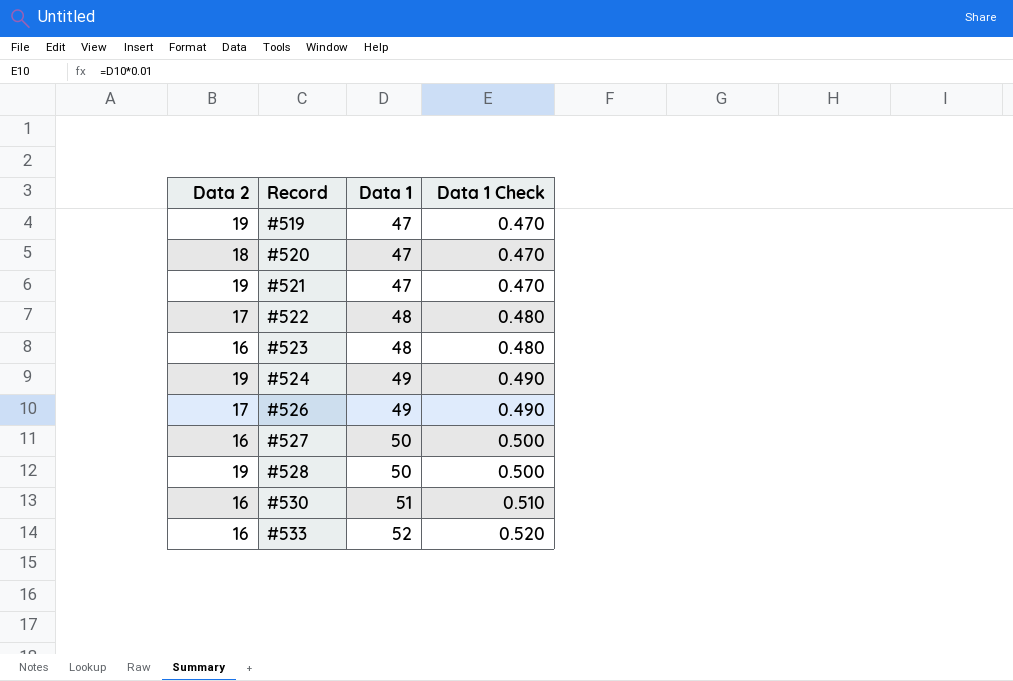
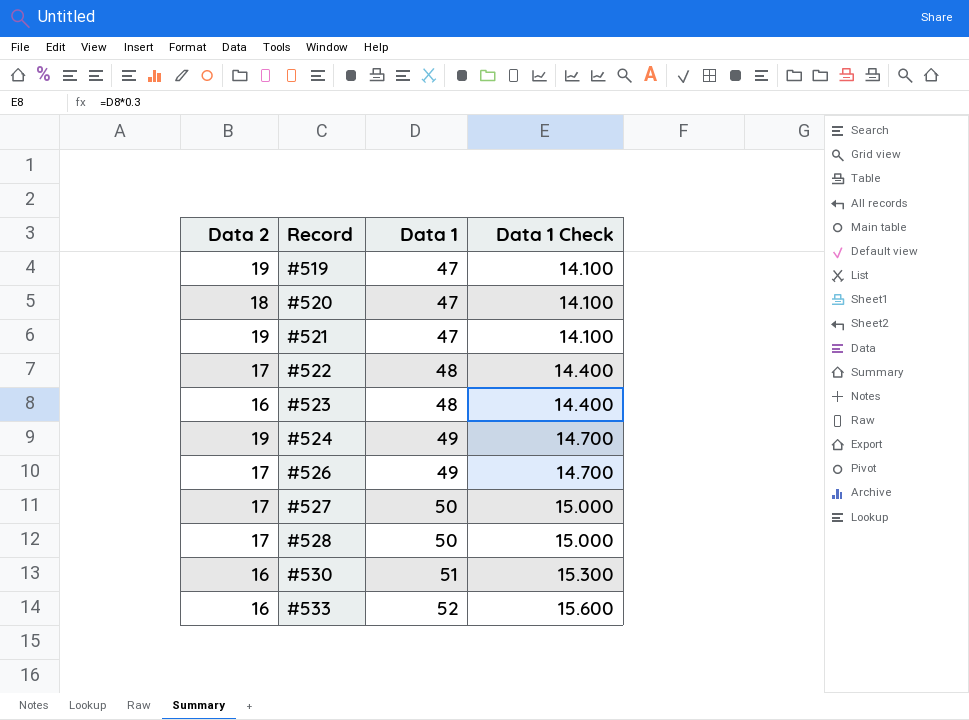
column Data 1 Check | formula: [Data 1] * 0.01 -> [Data 1] * 0.3
#527 | Data 2: 16 -> 17
#528 | Data 2: 19 -> 17

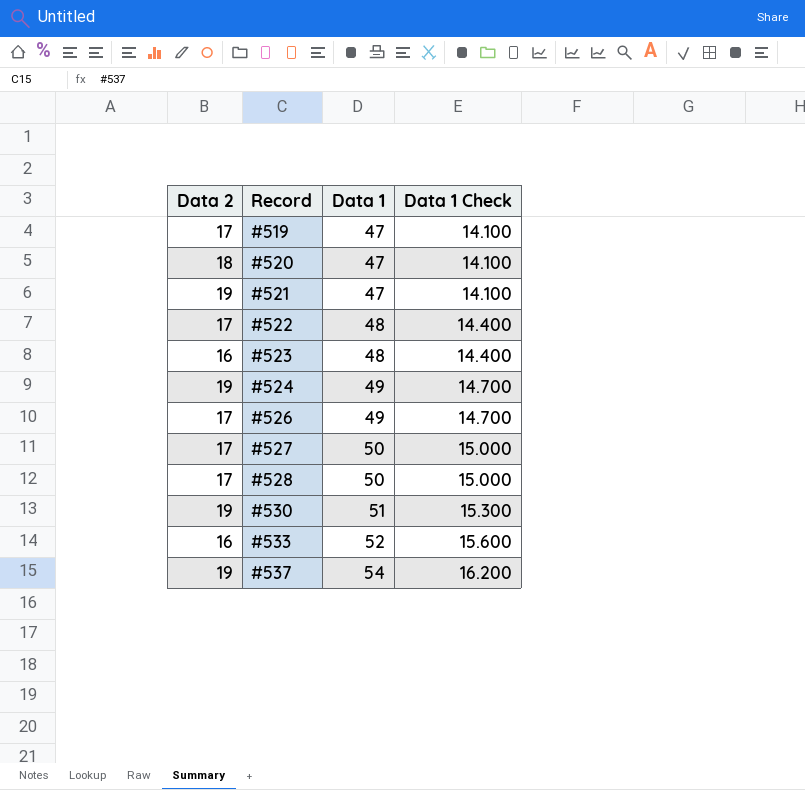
#519 | Data 2: 19 -> 17
#530 | Data 2: 16 -> 19
row #537: none -> 19 | 54 | 16.200

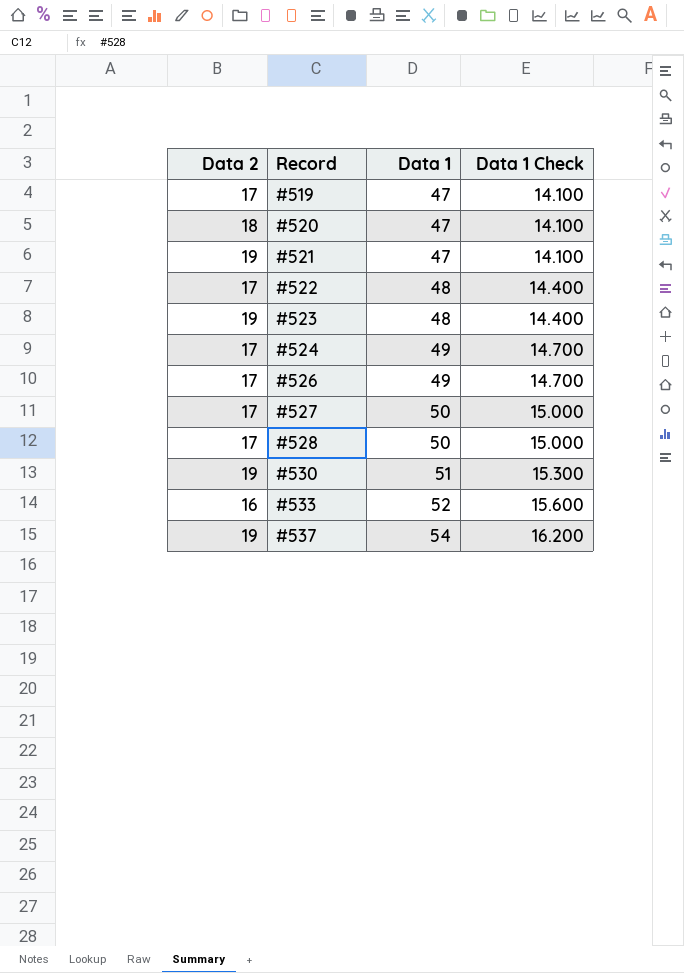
#523 | Data 2: 16 -> 19
#524 | Data 2: 19 -> 17

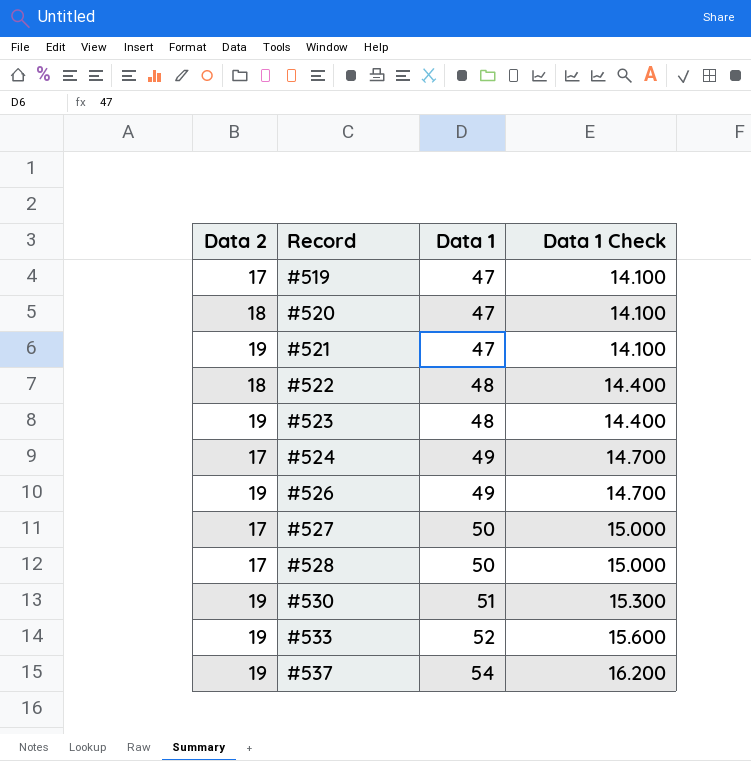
#522 | Data 2: 17 -> 18
#526 | Data 2: 17 -> 19
#533 | Data 2: 16 -> 19

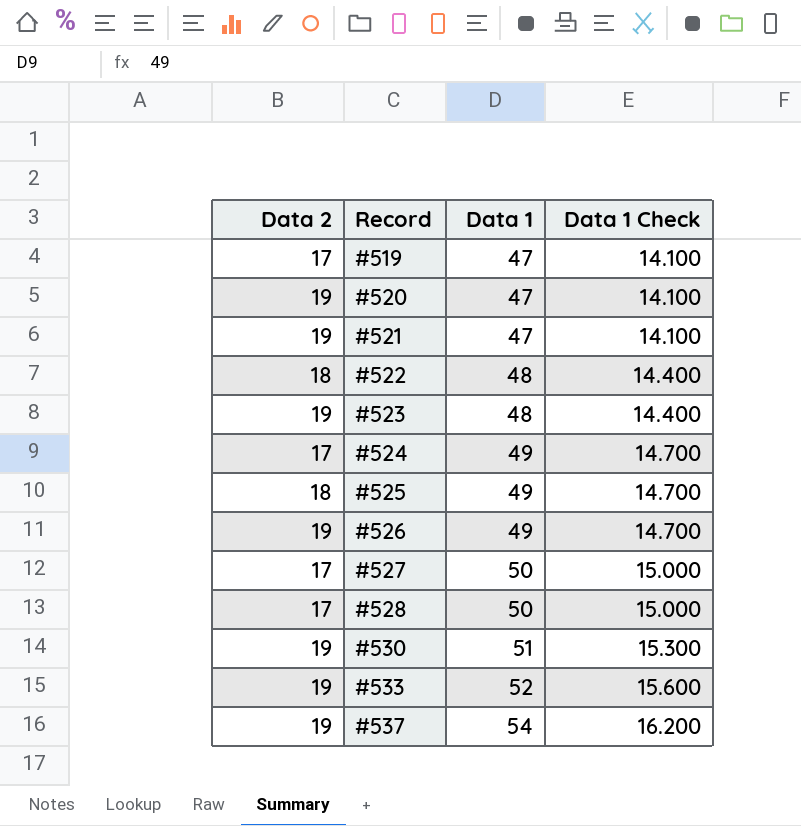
#520 | Data 2: 18 -> 19
row #525: none -> 18 | 49 | 14.700

